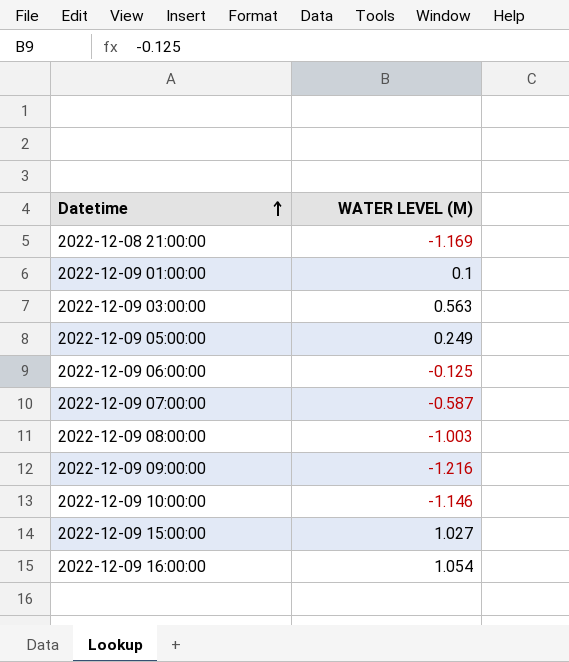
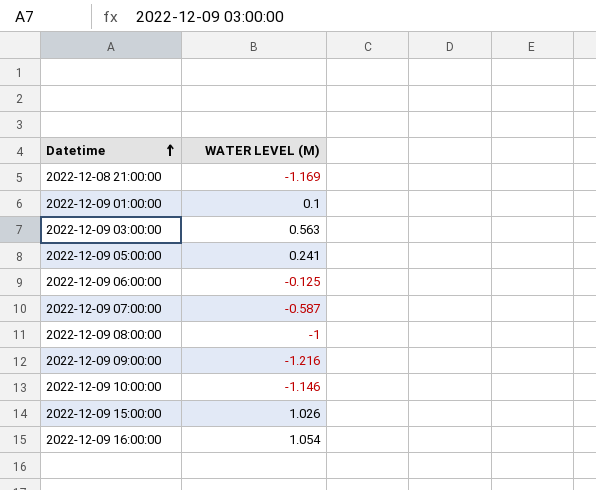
2022-12-09 05:00:00 | WATER LEVEL (M): 0.249 -> 0.241
2022-12-09 08:00:00 | WATER LEVEL (M): -1.003 -> -1
2022-12-09 15:00:00 | WATER LEVEL (M): 1.027 -> 1.026

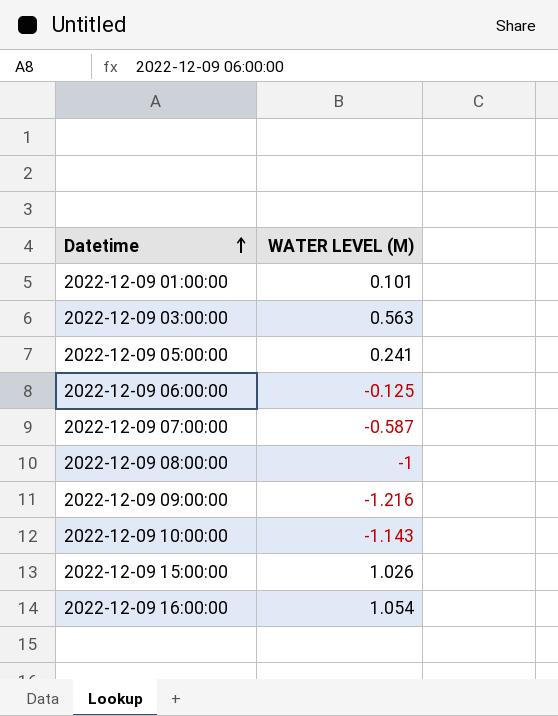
row 2022-12-08 21:00:00: -1.169 -> none
2022-12-09 01:00:00 | WATER LEVEL (M): 0.1 -> 0.101
2022-12-09 10:00:00 | WATER LEVEL (M): -1.146 -> -1.143

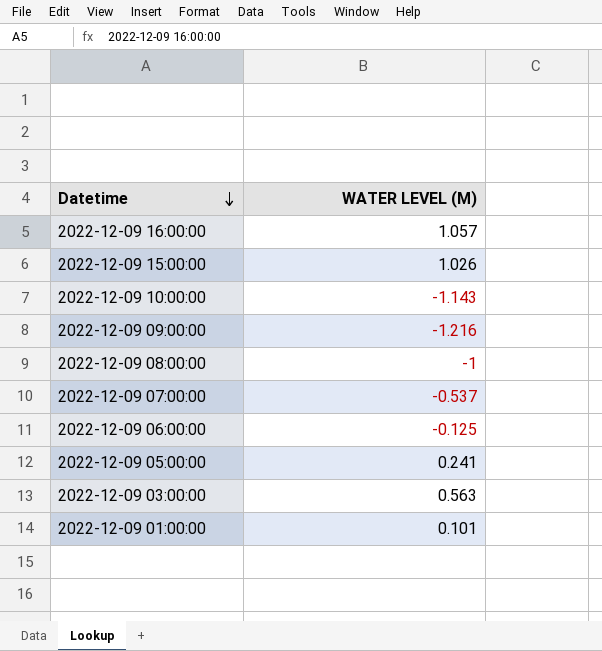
row order: Datetime ascending -> Datetime descending
2022-12-09 16:00:00 | WATER LEVEL (M): 1.054 -> 1.057
2022-12-09 07:00:00 | WATER LEVEL (M): -0.587 -> -0.537

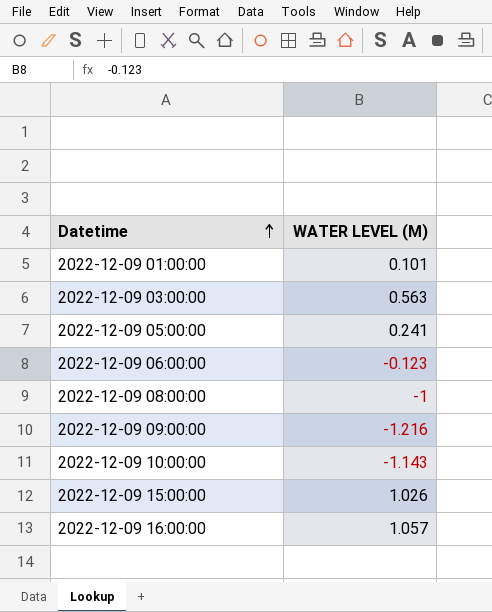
row order: Datetime descending -> Datetime ascending
row 2022-12-09 07:00:00: -0.537 -> none
2022-12-09 06:00:00 | WATER LEVEL (M): -0.125 -> -0.123

